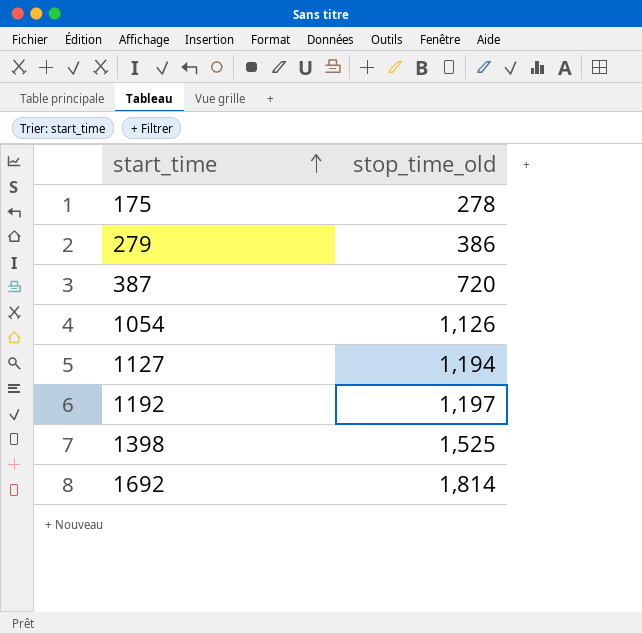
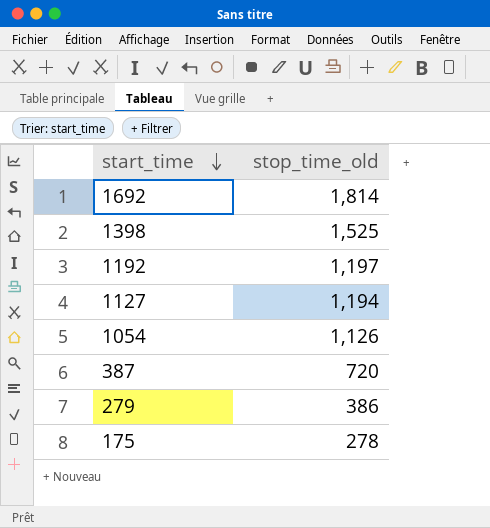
row order: start_time ascending -> start_time descending

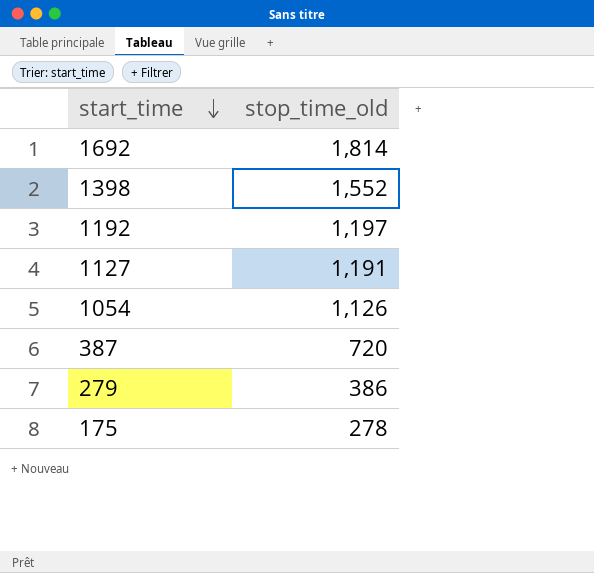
1398 | stop_time_old: 1,525 -> 1,552
1127 | stop_time_old: 1,194 -> 1,191

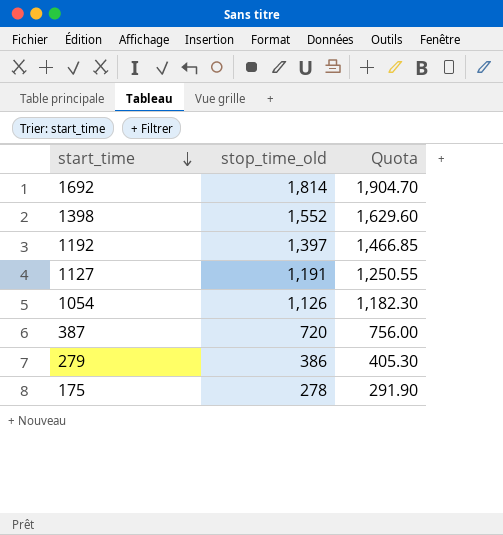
column Quota | formula: none -> [stop_time_old] * 1.05
1192 | stop_time_old: 1,197 -> 1,397

